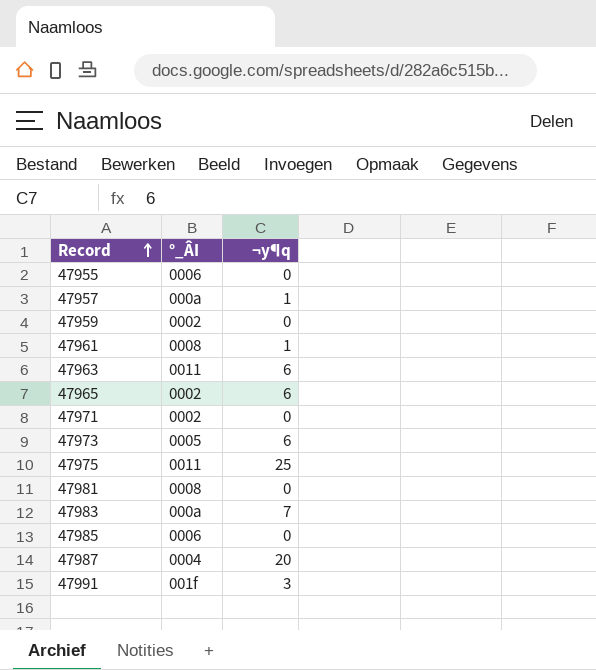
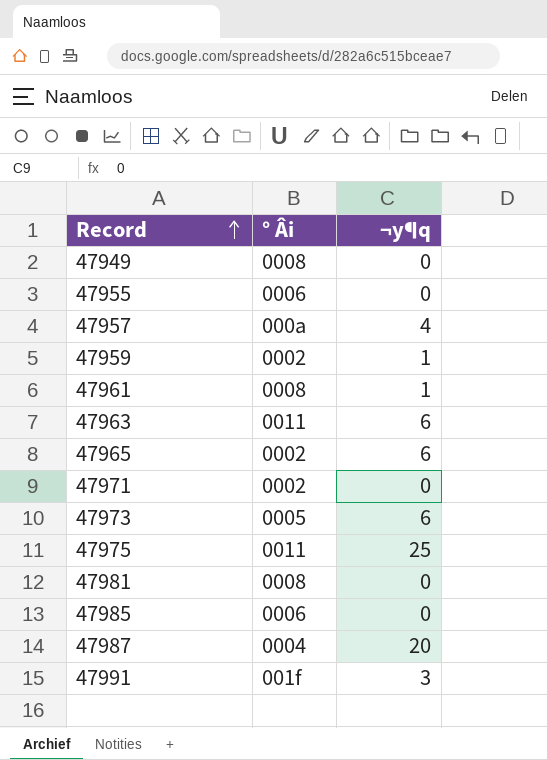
column name: °_ÂI -> ° Âi
row 47983: 000a | 7 -> none
row 47949: none -> 0008 | 0
47957 | ¬y¶q: 1 -> 4
47959 | ¬y¶q: 0 -> 1

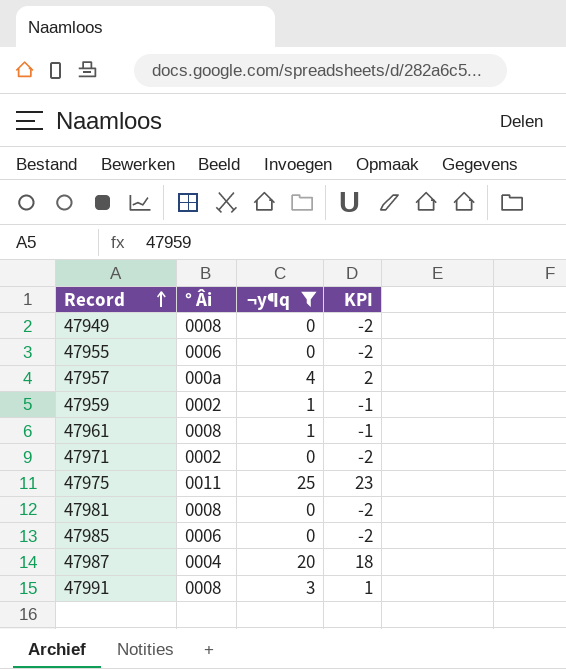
filter: none -> ¬y¶q != 6
column KPI | formula: none -> [¬y¶q] - 2
47991 | ° Âi: 001f -> 0008

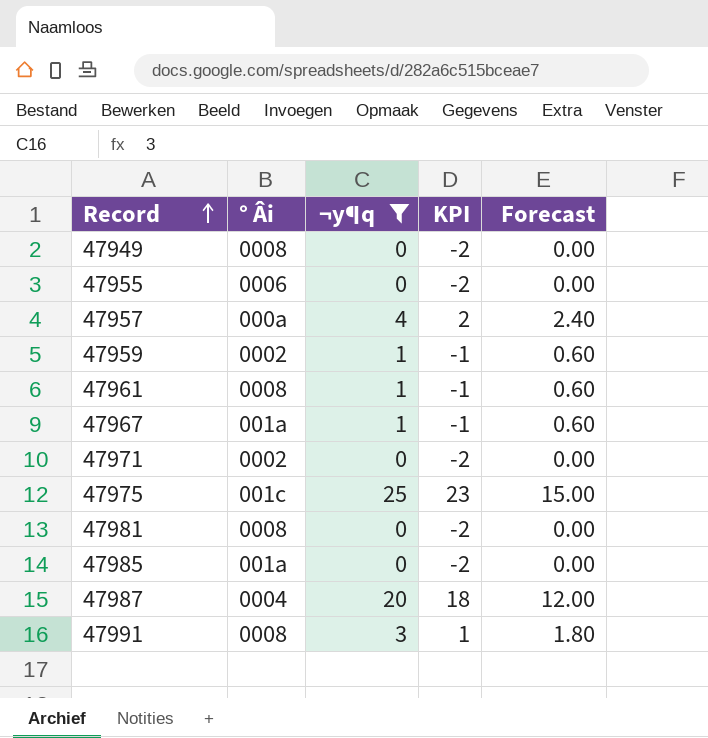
column Forecast | formula: none -> [¬y¶q] * 0.6
row 47967: none -> 001a | 1 | -1 | 0.60
47975 | ° Âi: 0011 -> 001c
47985 | ° Âi: 0006 -> 001a

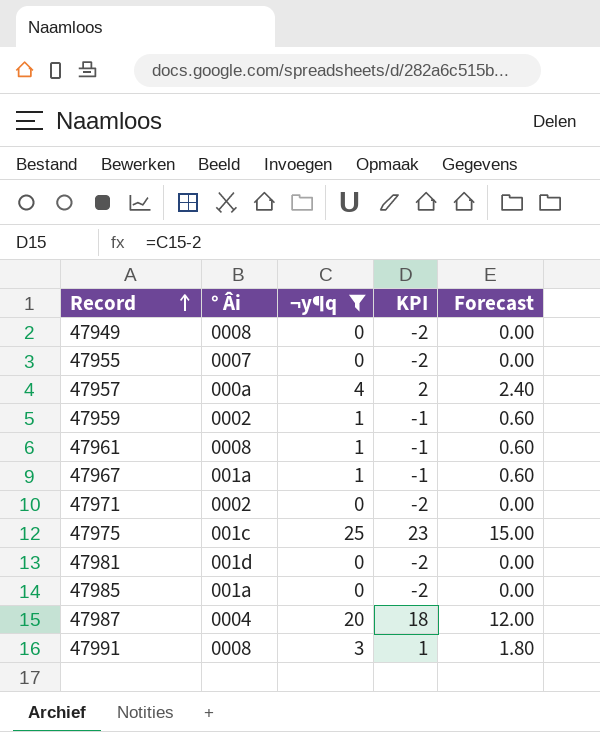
47955 | ° Âi: 0006 -> 0007
47981 | ° Âi: 0008 -> 001d

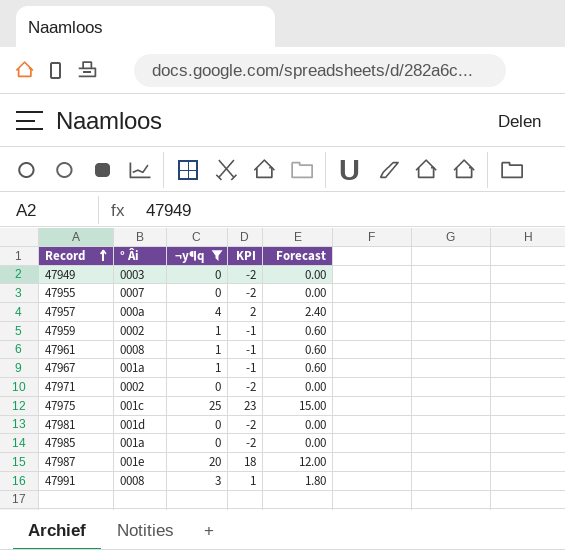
47949 | ° Âi: 0008 -> 0003
47987 | ° Âi: 0004 -> 001e

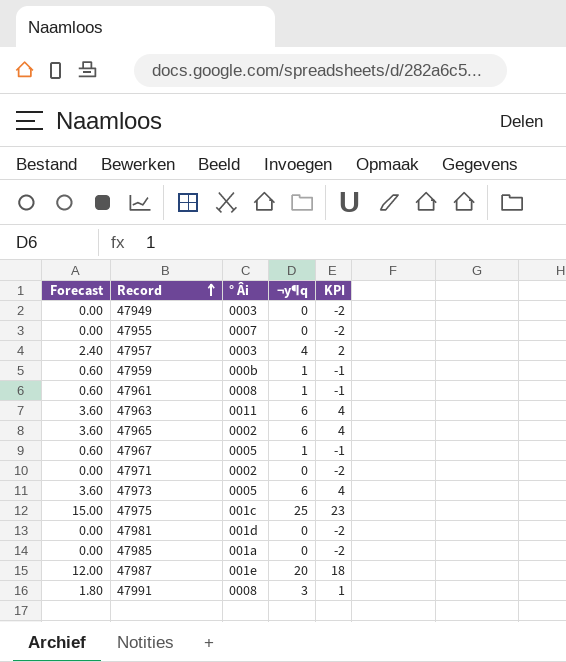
filter: ¬y¶q != 6 -> none
column Forecast | position: 5 -> 1
47957 | ° Âi: 000a -> 0003
47959 | ° Âi: 0002 -> 000b
47967 | ° Âi: 001a -> 0005

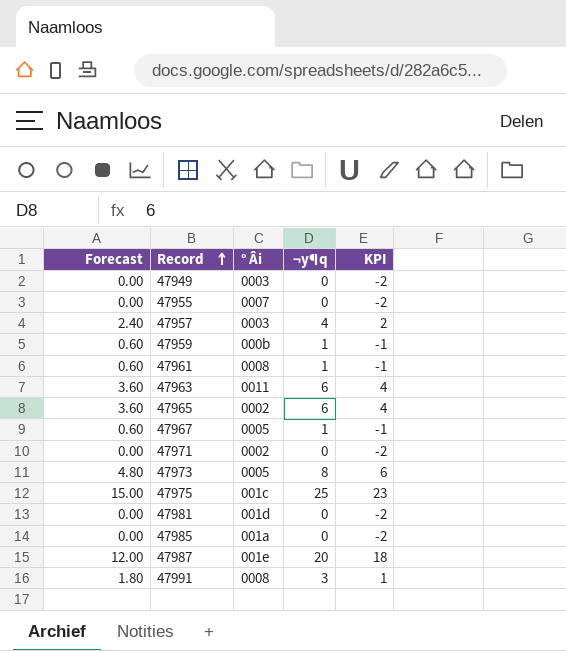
47973 | Forecast: 3.60 -> 4.80
47973 | ¬y¶q: 6 -> 8
47973 | KPI: 4 -> 6

